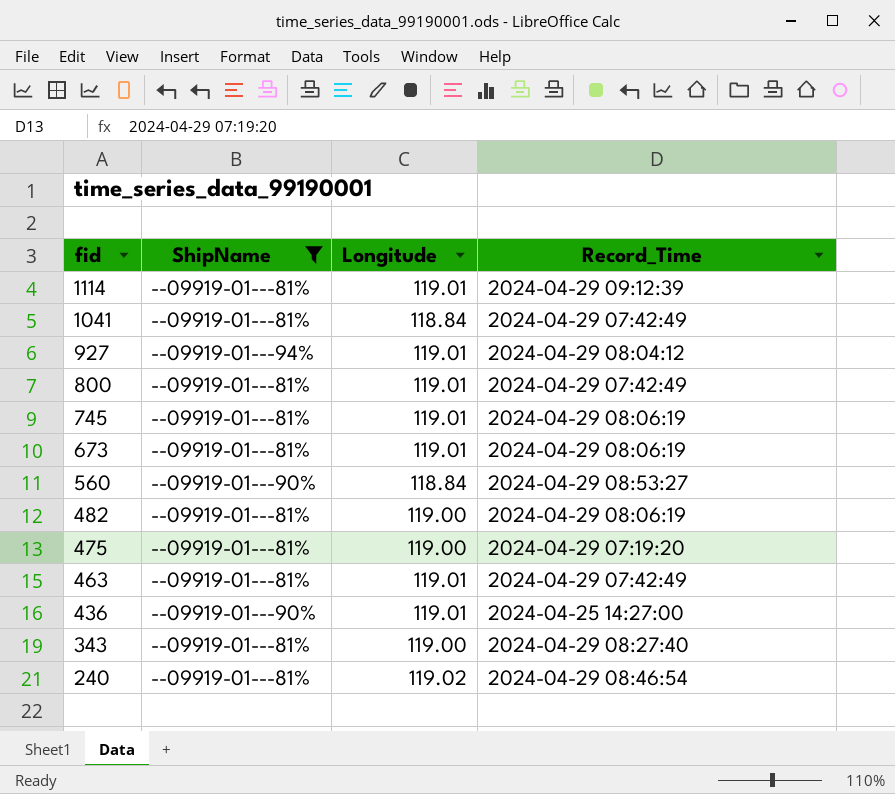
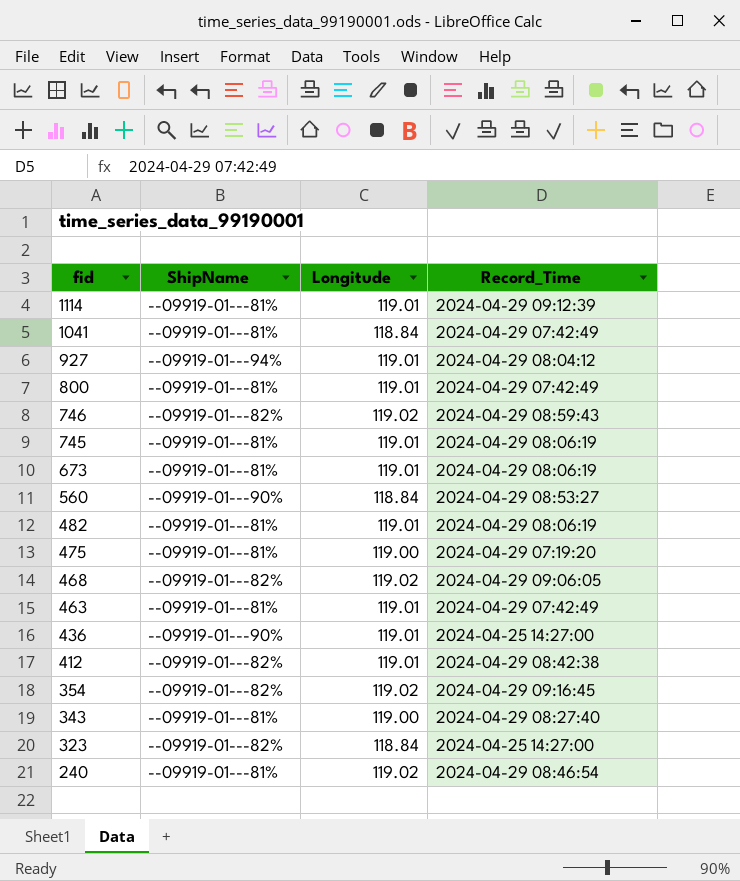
filter: ShipName != --09919-01---82% -> none
482 | Longitude: 119.00 -> 119.01

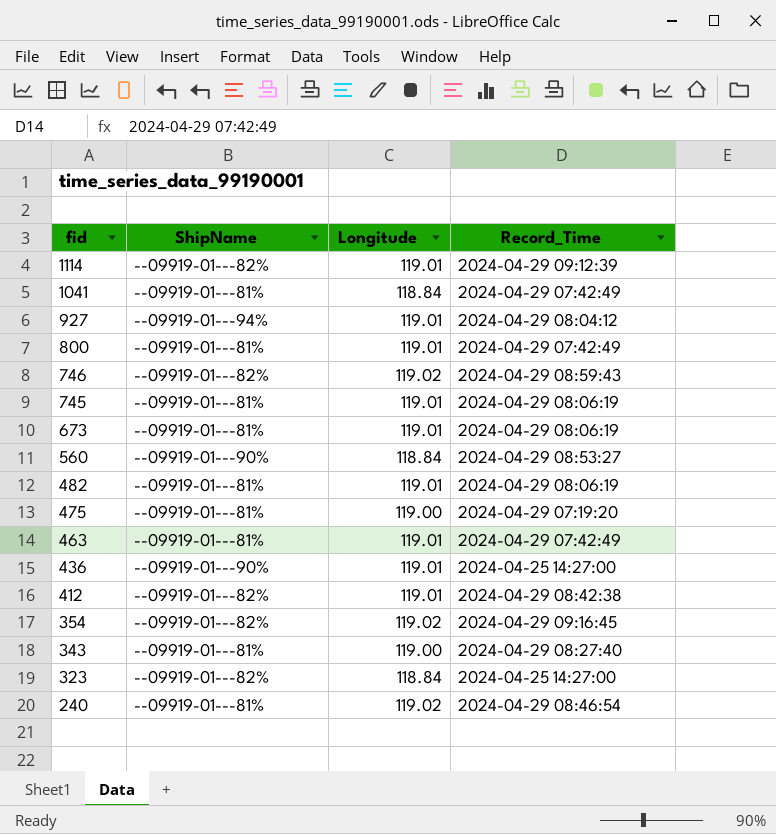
row 468: --09919-01---82% | 119.02 | 2024-04-29 09:06:05 -> none
1114 | ShipName: --09919-01---81% -> --09919-01---82%

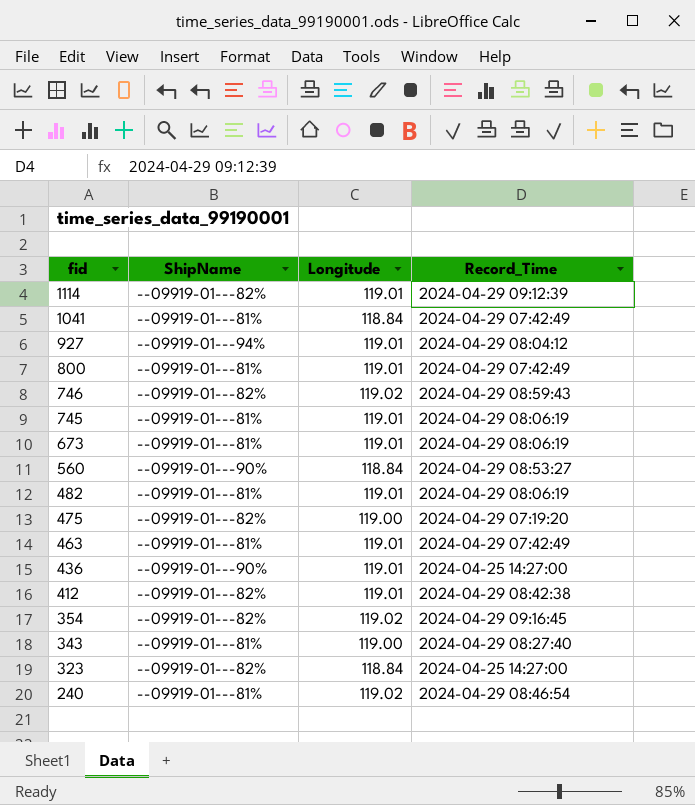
475 | ShipName: --09919-01---81% -> --09919-01---82%

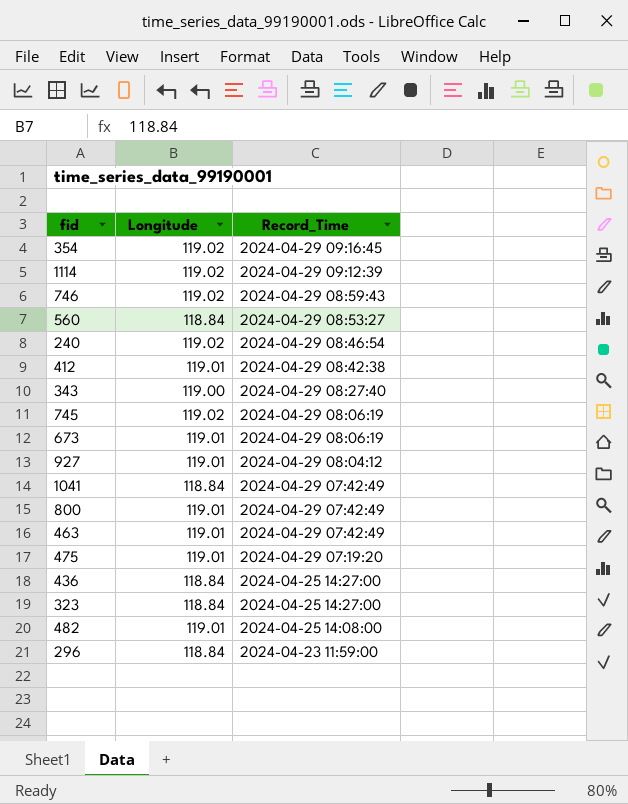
row order: fid descending -> Record_Time descending
column ShipName | position: 2 -> none
1114 | Longitude: 119.01 -> 119.02
745 | Longitude: 119.01 -> 119.02
475 | Longitude: 119.00 -> 119.01
436 | Longitude: 119.01 -> 118.84
482 | Record_Time: 2024-04-29 08:06:19 -> 2024-04-25 14:08:00
row 296: none -> 118.84 | 2024-04-23 11:59:00

